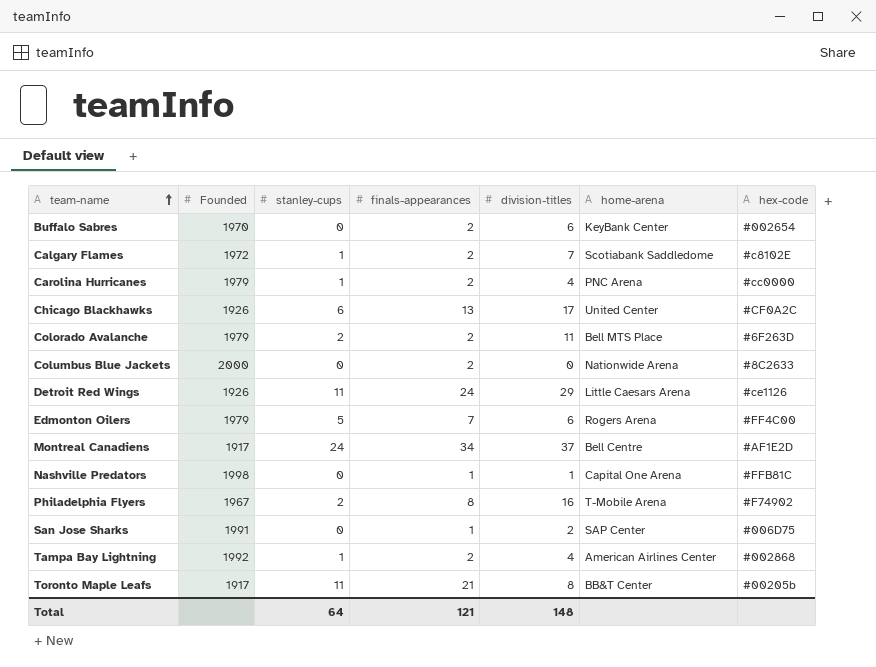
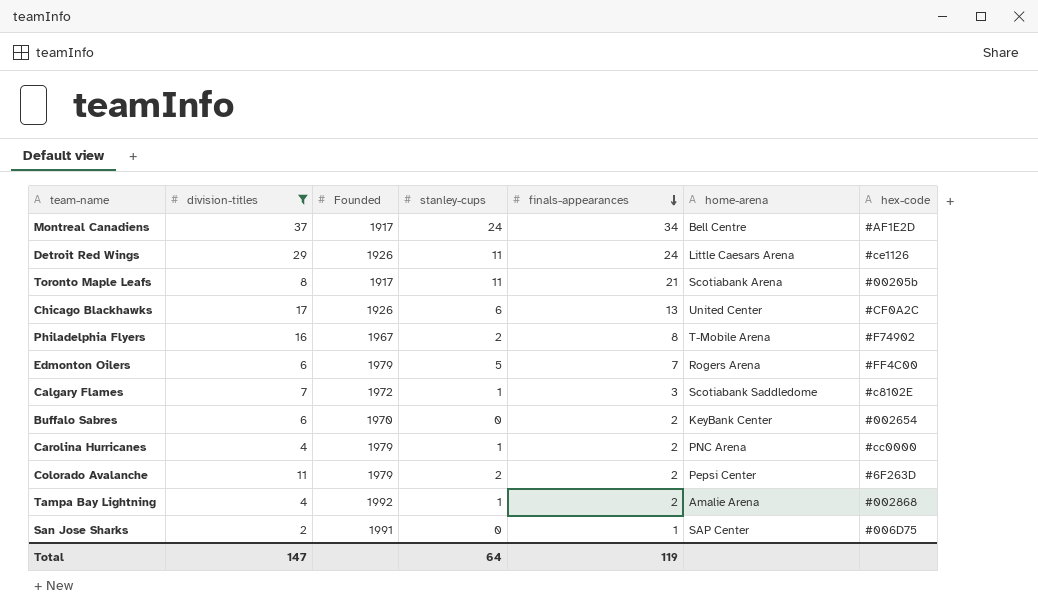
filter: none -> division-titles >= 2
row order: team-name ascending -> finals-appearances descending
column division-titles | position: 5 -> 2
Toronto Maple Leafs | home-arena: BB&T Center -> Scotiabank Arena
Calgary Flames | finals-appearances: 2 -> 3
Colorado Avalanche | home-arena: Bell MTS Place -> Pepsi Center
Tampa Bay Lightning | home-arena: American Airlines Center -> Amalie Arena
Total | division-titles: 148 -> 147
Total | finals-appearances: 121 -> 119

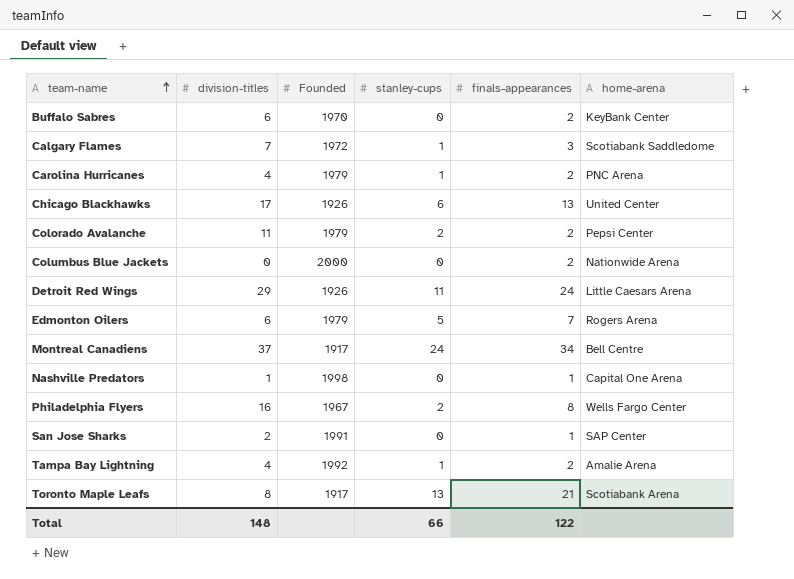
filter: division-titles >= 2 -> none
row order: finals-appearances descending -> team-name ascending
column hex-code | position: 7 -> none
Philadelphia Flyers | home-arena: T-Mobile Arena -> Wells Fargo Center
Toronto Maple Leafs | stanley-cups: 11 -> 13
Total | division-titles: 147 -> 148
Total | stanley-cups: 64 -> 66
Total | finals-appearances: 119 -> 122

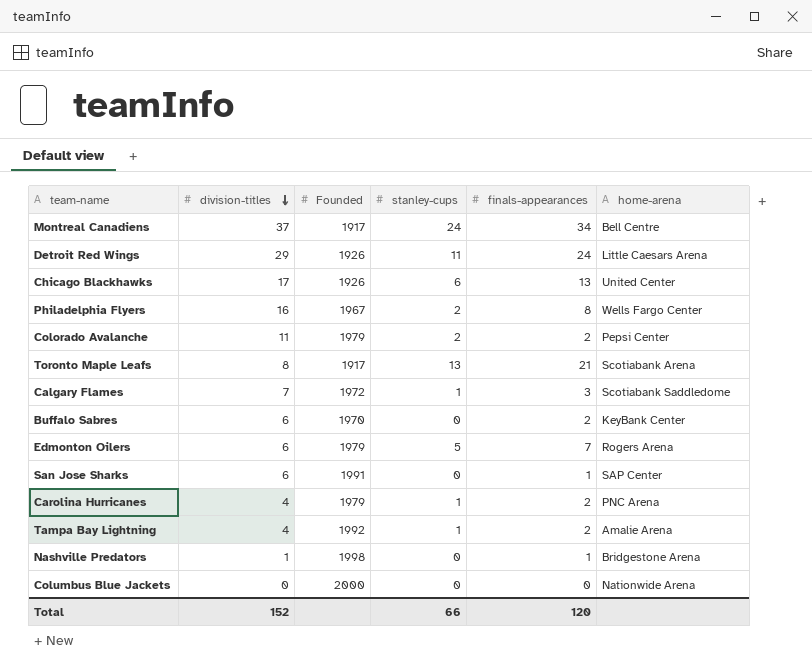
row order: team-name ascending -> division-titles descending
San Jose Sharks | division-titles: 2 -> 6
Nashville Predators | home-arena: Capital One Arena -> Bridgestone Arena
Columbus Blue Jackets | finals-appearances: 2 -> 0
Total | division-titles: 148 -> 152
Total | finals-appearances: 122 -> 120

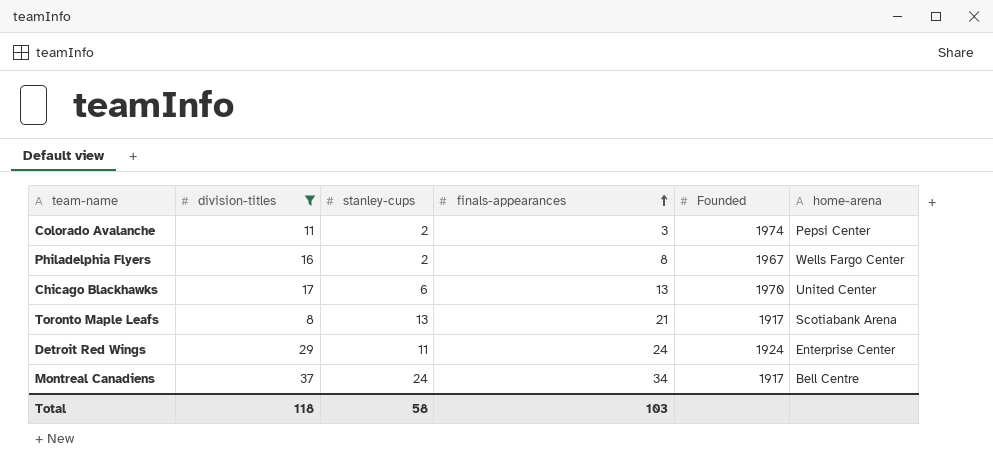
filter: none -> division-titles >= 8
row order: division-titles descending -> finals-appearances ascending
column Founded | position: 3 -> 5
Colorado Avalanche | finals-appearances: 2 -> 3
Colorado Avalanche | Founded: 1979 -> 1974
Chicago Blackhawks | Founded: 1926 -> 1970
Detroit Red Wings | Founded: 1926 -> 1924
Detroit Red Wings | home-arena: Little Caesars Arena -> Enterprise Center
Total | division-titles: 152 -> 118
Total | stanley-cups: 66 -> 58
Total | finals-appearances: 120 -> 103

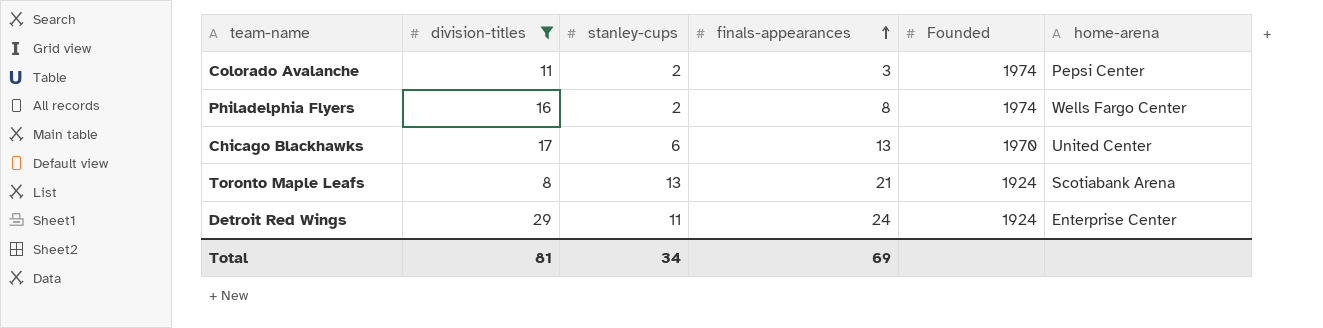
row Montreal Canadiens: 37 | 24 | 34 | 1917 | Bell Centre -> none
Philadelphia Flyers | Founded: 1967 -> 1974
Toronto Maple Leafs | Founded: 1917 -> 1924
Total | division-titles: 118 -> 81
Total | stanley-cups: 58 -> 34
Total | finals-appearances: 103 -> 69

